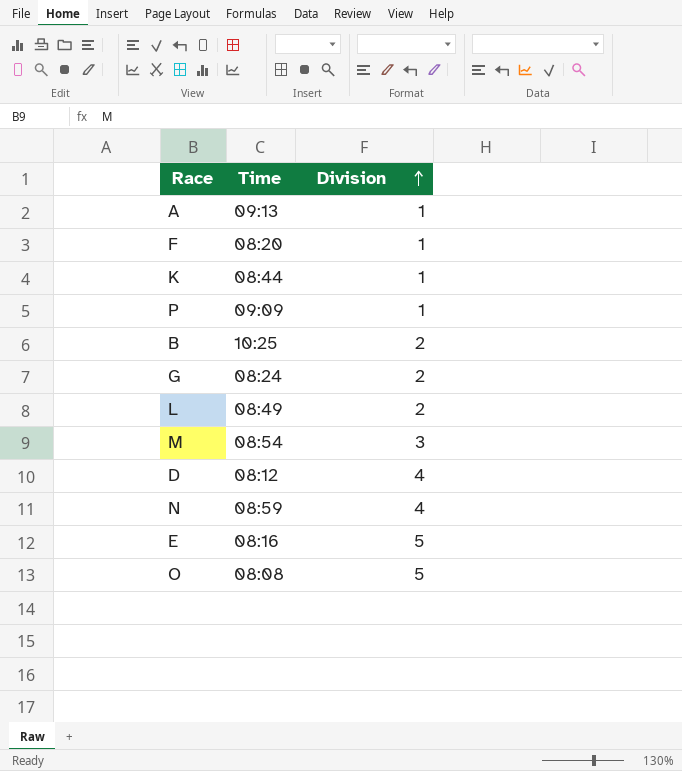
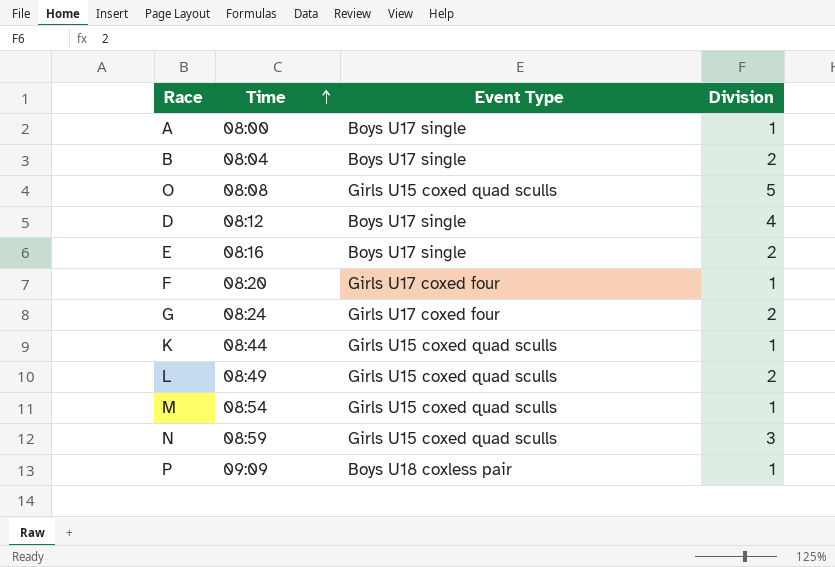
row order: Division ascending -> Time ascending
column Event Type | position: none -> 3
A | Time: 09:13 -> 08:00
B | Time: 10:25 -> 08:04
E | Division: 5 -> 2
M | Division: 3 -> 1
N | Division: 4 -> 3

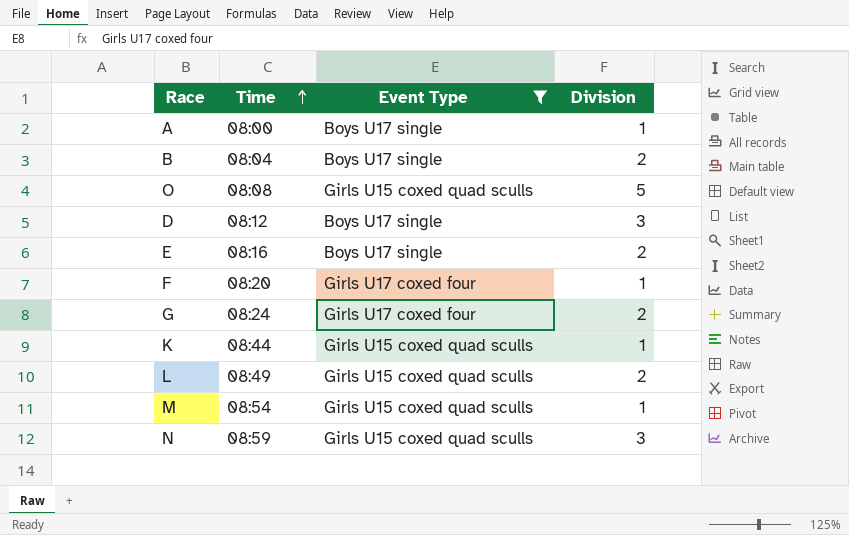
filter: none -> Event Type != Boys U18 coxless pair
D | Division: 4 -> 3

